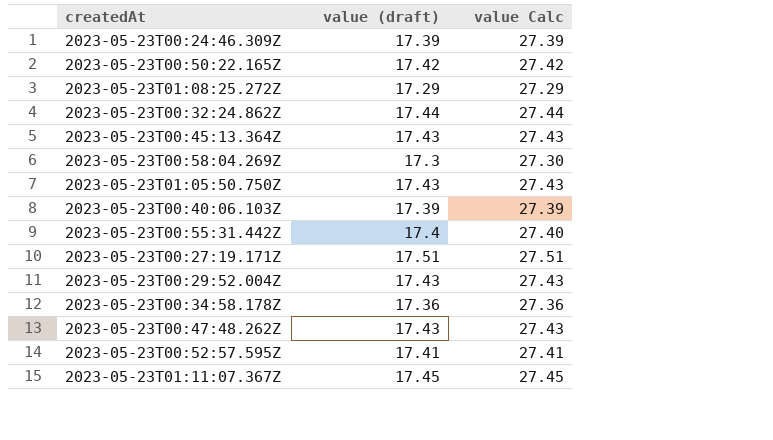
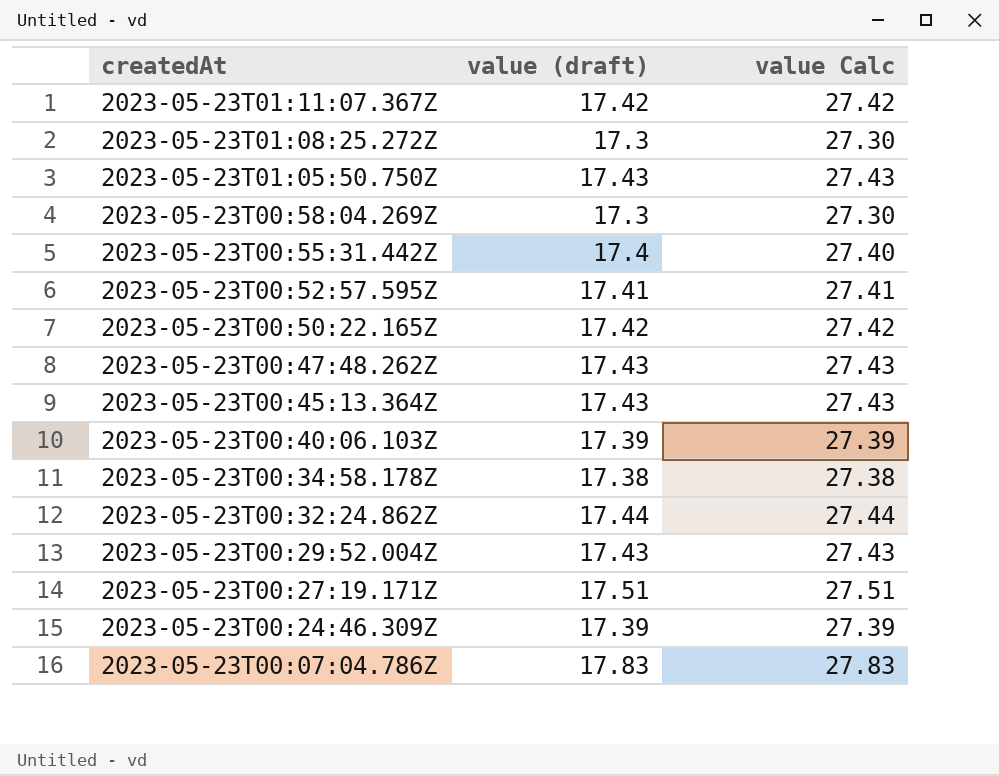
row order: none -> createdAt descending
2023-05-23T01:11:07.367Z | value (draft): 17.45 -> 17.42
2023-05-23T01:11:07.367Z | value Calc: 27.45 -> 27.42
2023-05-23T01:08:25.272Z | value (draft): 17.29 -> 17.3
2023-05-23T01:08:25.272Z | value Calc: 27.29 -> 27.30
2023-05-23T00:34:58.178Z | value (draft): 17.36 -> 17.38
2023-05-23T00:34:58.178Z | value Calc: 27.36 -> 27.38
row 2023-05-23T00:07:04.786Z: none -> 17.83 | 27.83

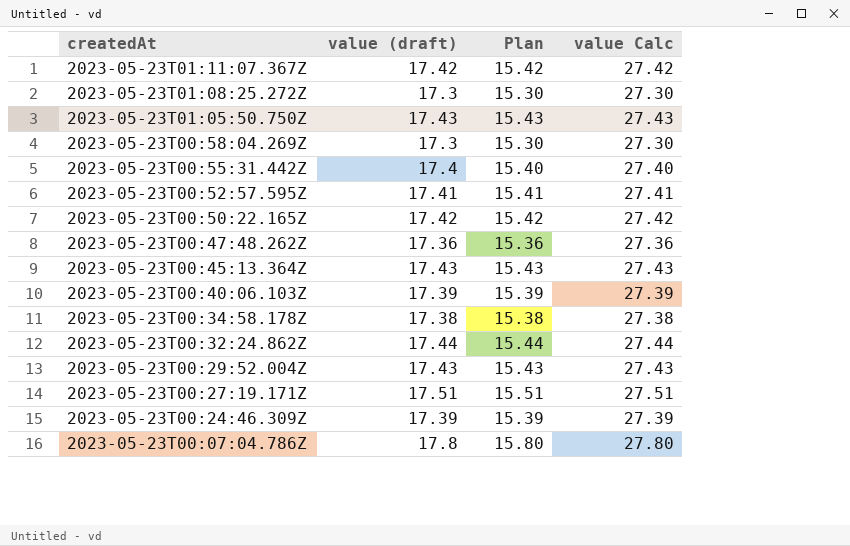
column Plan | formula: none -> [value (draft)] - 2
2023-05-23T00:47:48.262Z | value (draft): 17.43 -> 17.36
2023-05-23T00:47:48.262Z | value Calc: 27.43 -> 27.36
2023-05-23T00:07:04.786Z | value (draft): 17.83 -> 17.8
2023-05-23T00:07:04.786Z | value Calc: 27.83 -> 27.80

